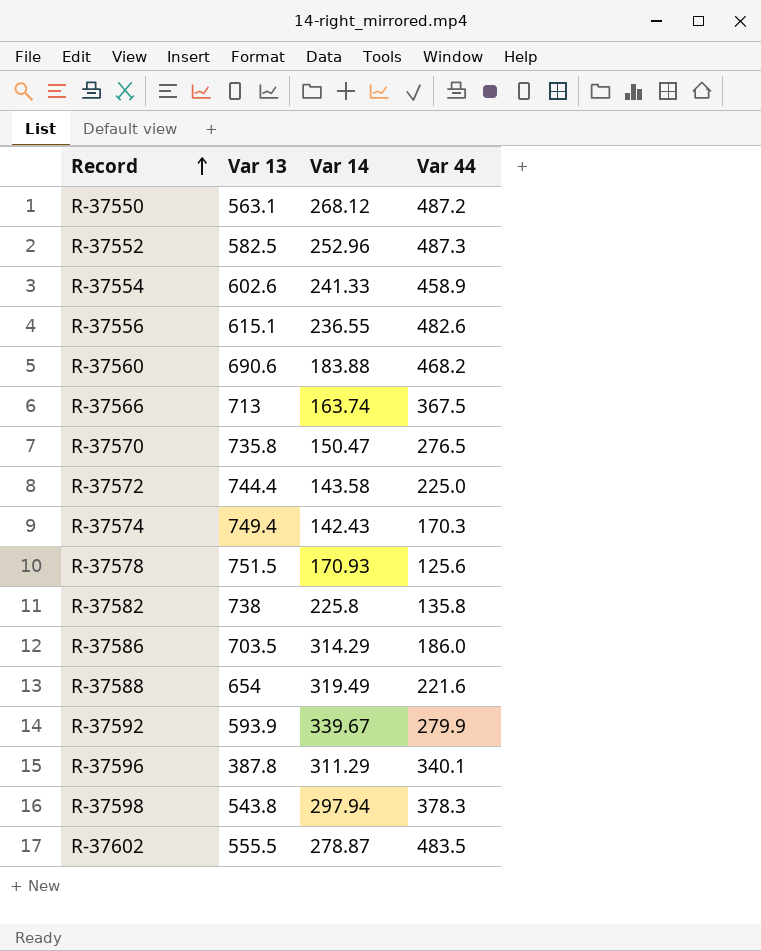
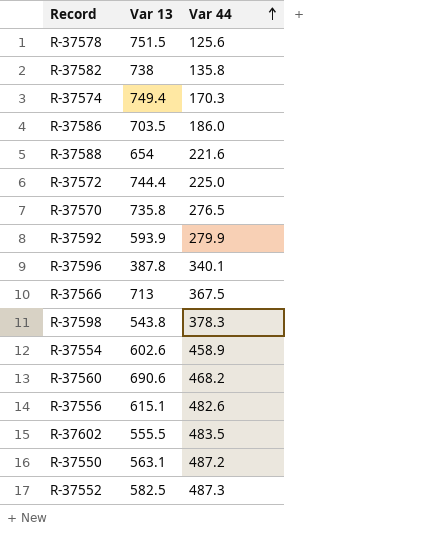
row order: Record ascending -> Var 44 ascending
column Var 14 | position: 3 -> none

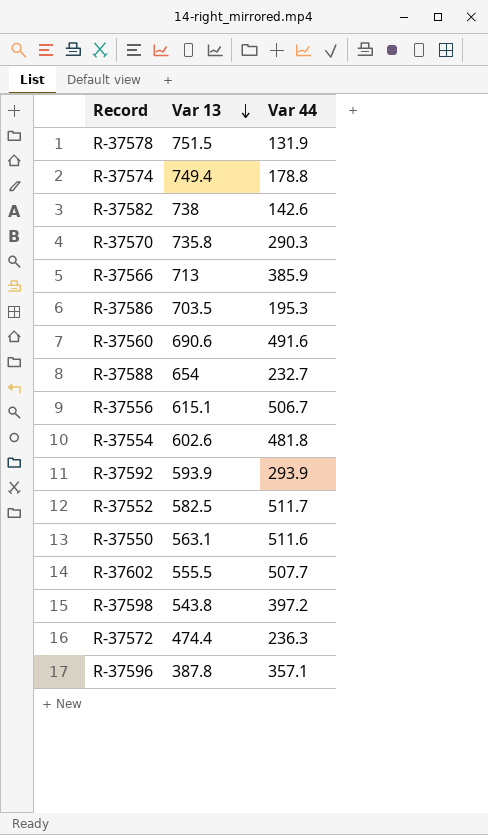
row order: Var 44 ascending -> Var 13 descending
R-37578 | Var 44: 125.6 -> 131.9
R-37574 | Var 44: 170.3 -> 178.8
R-37582 | Var 44: 135.8 -> 142.6
R-37570 | Var 44: 276.5 -> 290.3
R-37566 | Var 44: 367.5 -> 385.9
R-37586 | Var 44: 186.0 -> 195.3
R-37560 | Var 44: 468.2 -> 491.6
R-37588 | Var 44: 221.6 -> 232.7
R-37556 | Var 44: 482.6 -> 506.7
R-37554 | Var 44: 458.9 -> 481.8
R-37592 | Var 44: 279.9 -> 293.9
R-37552 | Var 44: 487.3 -> 511.7
R-37550 | Var 44: 487.2 -> 511.6
R-37602 | Var 44: 483.5 -> 507.7
R-37598 | Var 44: 378.3 -> 397.2
R-37572 | Var 13: 744.4 -> 474.4
R-37572 | Var 44: 225.0 -> 236.3
R-37596 | Var 44: 340.1 -> 357.1

